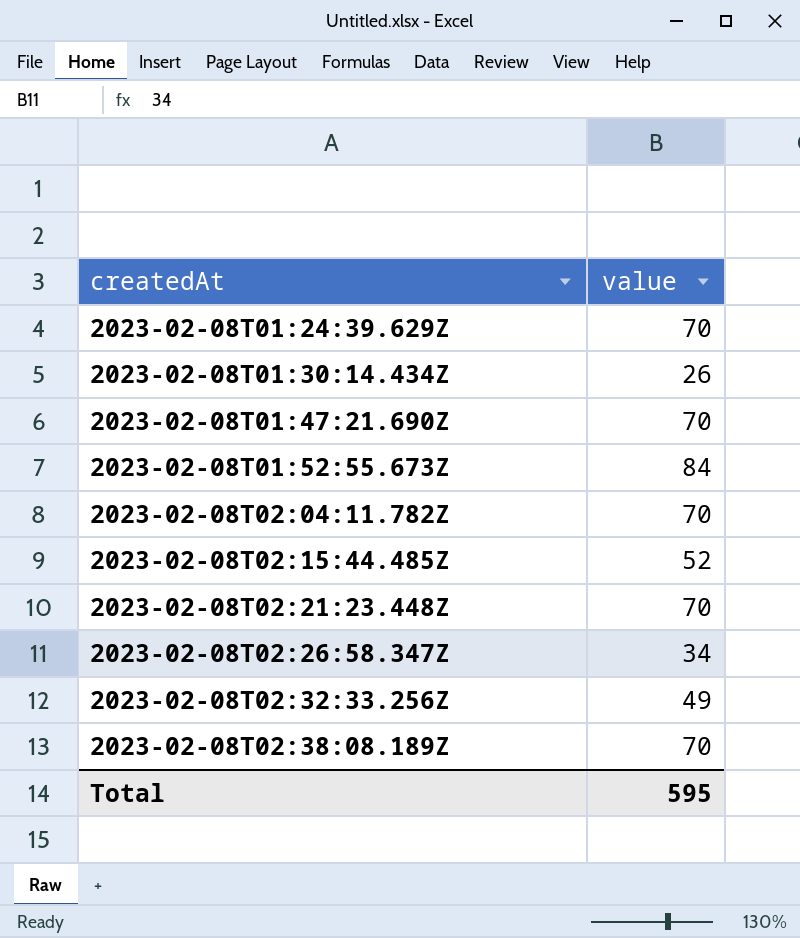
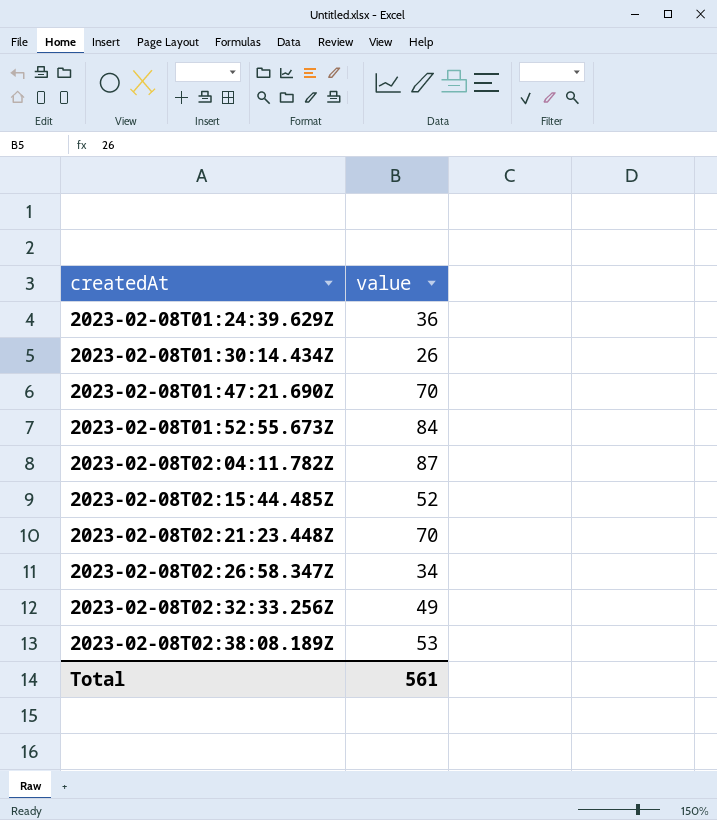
2023-02-08T01:24:39.629Z | value: 70 -> 36
2023-02-08T02:04:11.782Z | value: 70 -> 87
2023-02-08T02:38:08.189Z | value: 70 -> 53
Total | value: 595 -> 561

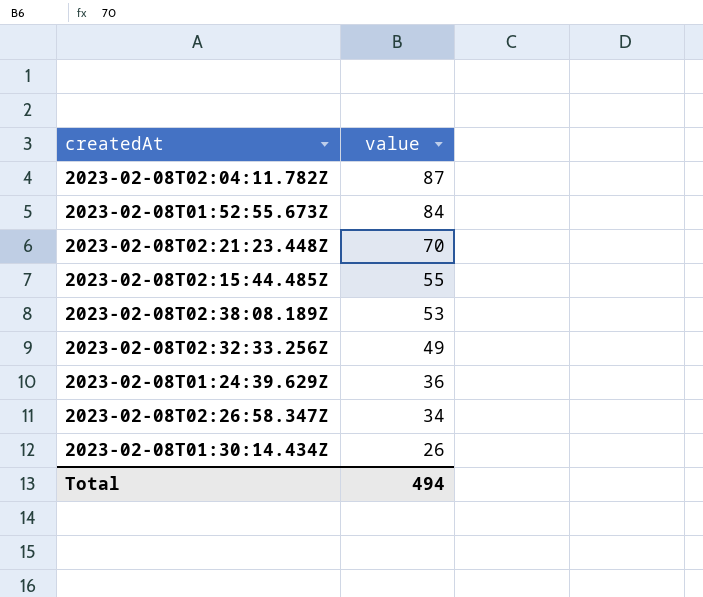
row order: createdAt ascending -> value descending
row 2023-02-08T01:47:21.690Z: 70 -> none
2023-02-08T02:15:44.485Z | value: 52 -> 55
Total | value: 561 -> 494

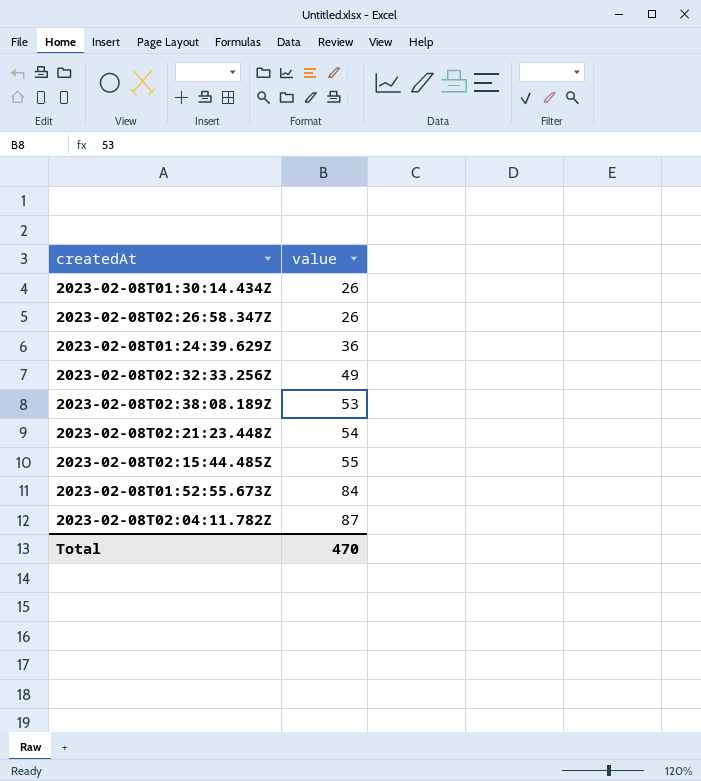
row order: value descending -> value ascending
2023-02-08T02:26:58.347Z | value: 34 -> 26
2023-02-08T02:21:23.448Z | value: 70 -> 54
Total | value: 494 -> 470

